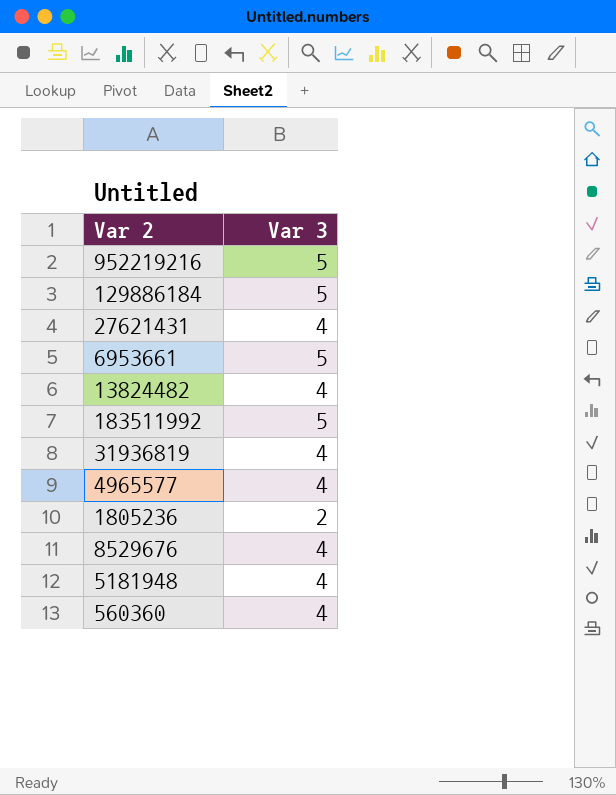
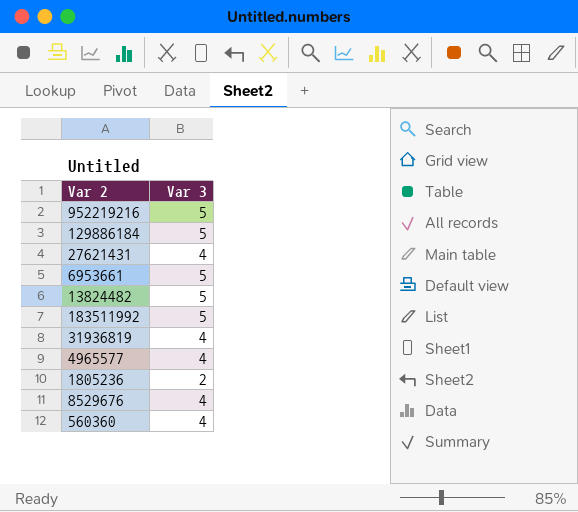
row 5181948: 4 -> none
13824482 | Var 3: 4 -> 5

